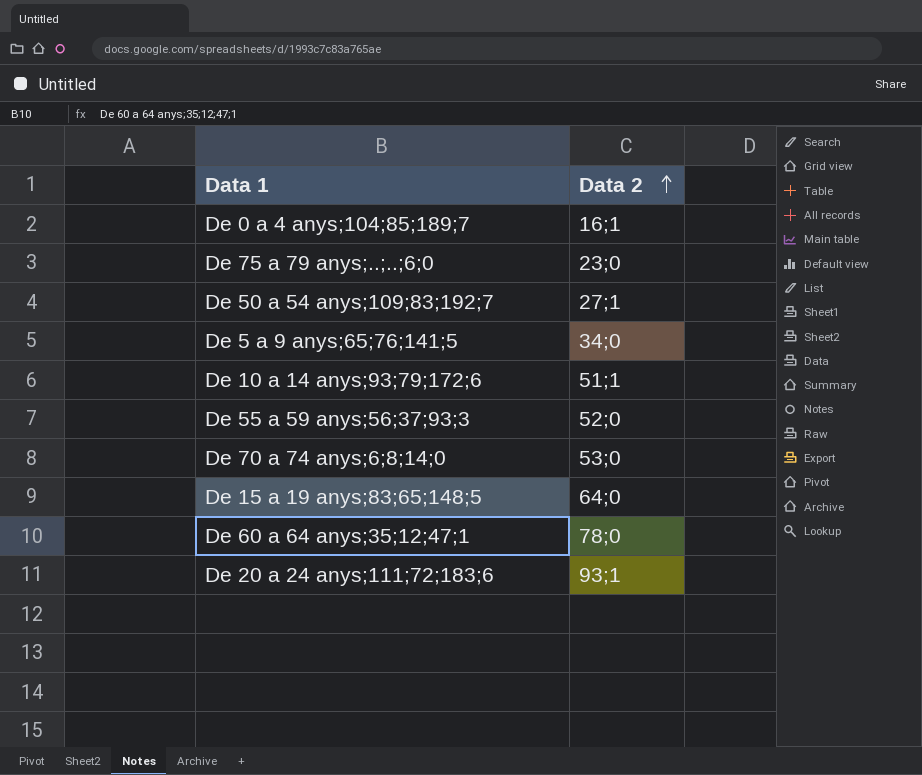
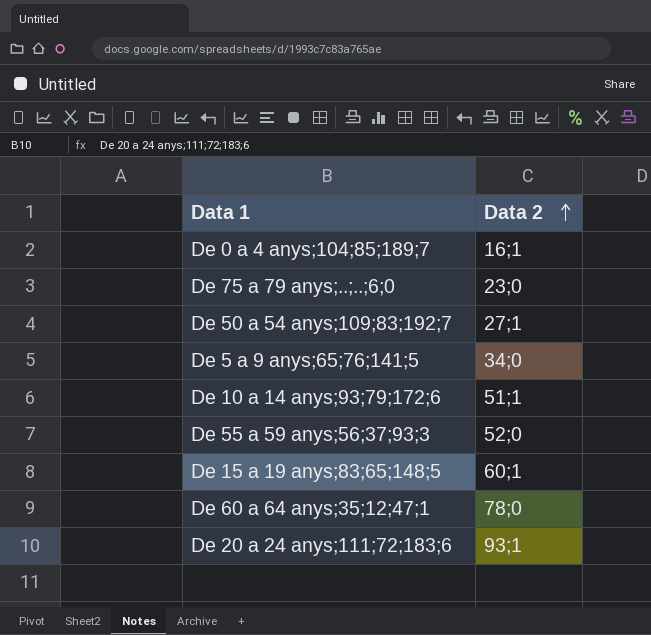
row De 70 a 74 anys;6;8;14;0: 53;0 -> none
De 15 a 19 anys;83;65;148;5 | Data 2: 64;0 -> 60;1

